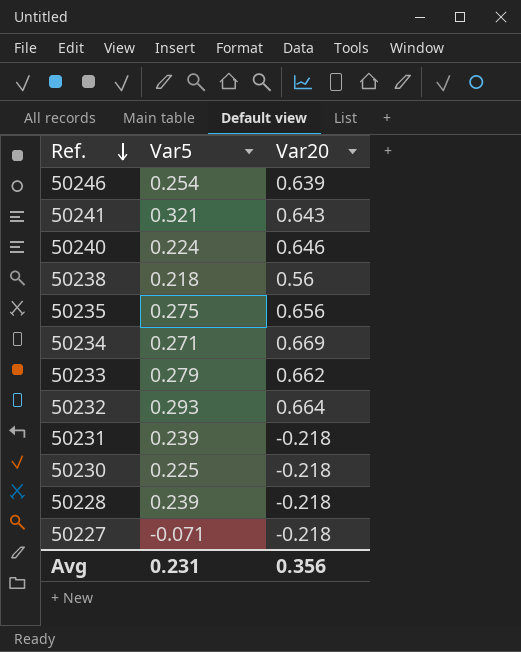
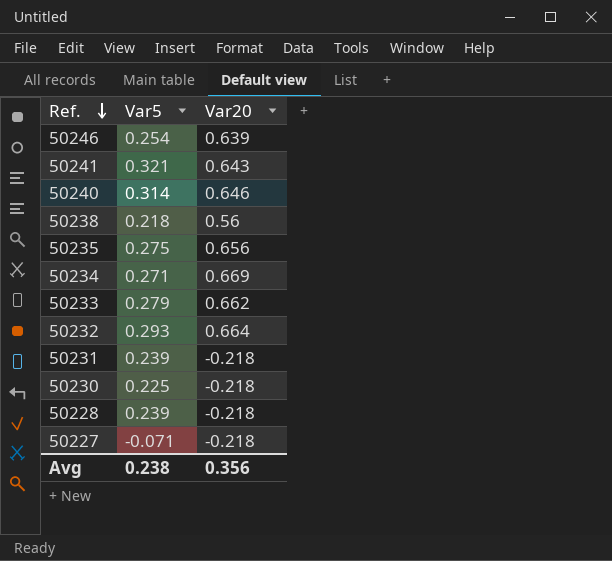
50240 | Var5: 0.224 -> 0.314
Avg | Var5: 0.231 -> 0.238

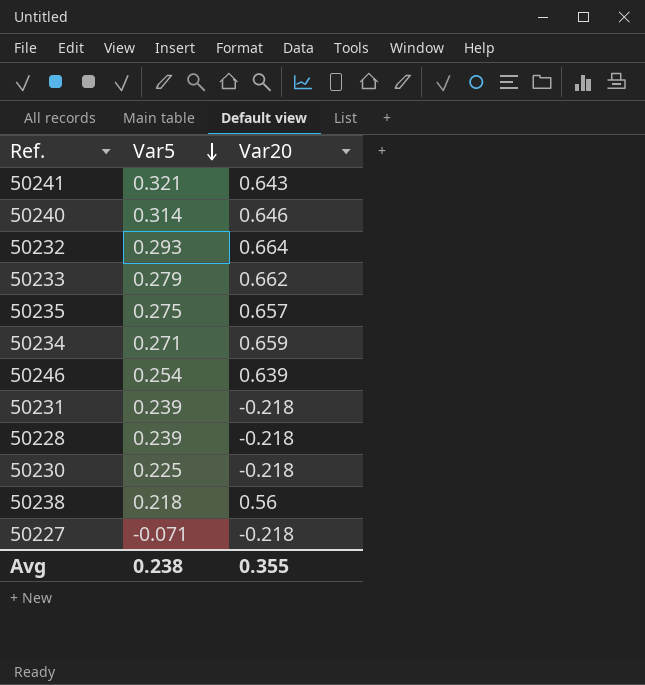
row order: Ref. descending -> Var5 descending
50235 | Var20: 0.656 -> 0.657
50234 | Var20: 0.669 -> 0.659
Avg | Var20: 0.356 -> 0.355

